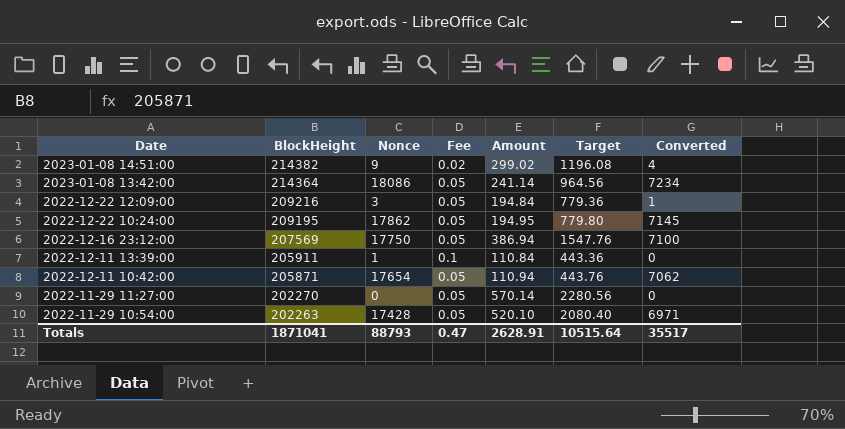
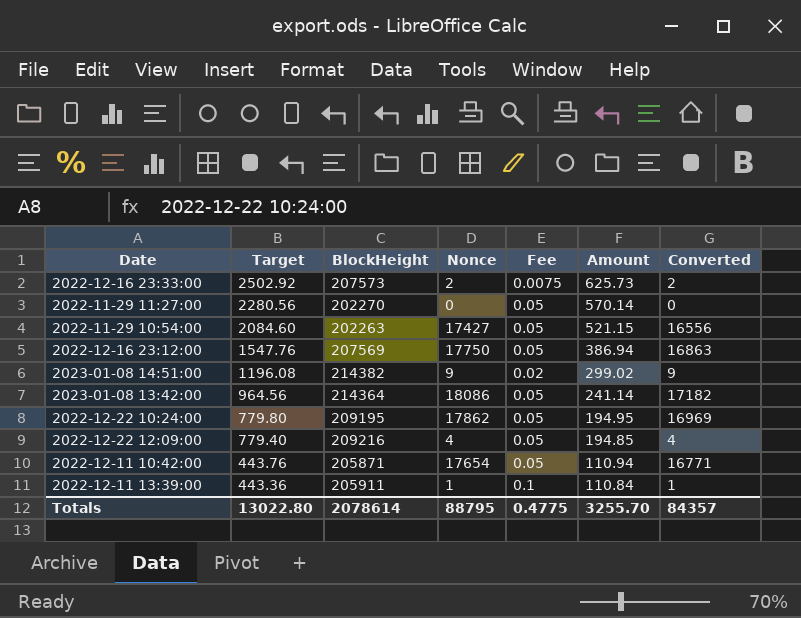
row order: Date descending -> Target descending
column Target | position: 6 -> 2
column Converted | formula: [Nonce] * 0.4 -> [Nonce] * 0.95
row 2022-12-16 23:33:00: none -> 2502.92 | 207573 | 2 | 0.0075 | 625.73 | 2
2022-11-29 10:54:00 | Target: 2080.40 -> 2084.60
2022-11-29 10:54:00 | Nonce: 17428 -> 17427
2022-11-29 10:54:00 | Amount: 520.10 -> 521.15
2022-12-22 12:09:00 | Target: 779.36 -> 779.40
2022-12-22 12:09:00 | Nonce: 3 -> 4
2022-12-22 12:09:00 | Amount: 194.84 -> 194.85
Totals | Target: 10515.64 -> 13022.80
Totals | BlockHeight: 1871041 -> 2078614
Totals | Nonce: 88793 -> 88795
Totals | Fee: 0.47 -> 0.4775
Totals | Amount: 2628.91 -> 3255.70
Totals | Converted: 35517 -> 84357

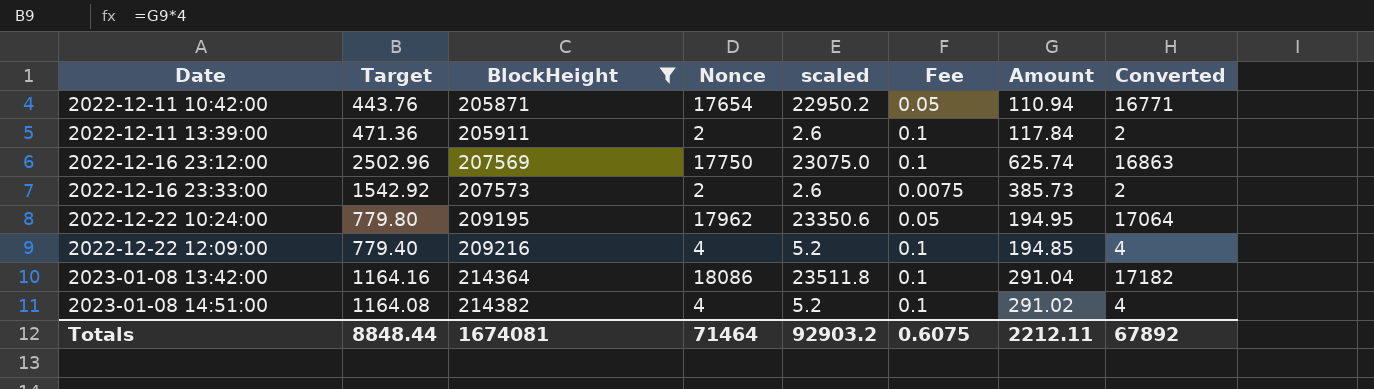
filter: none -> BlockHeight >= 205871
row order: Target descending -> Date ascending
column scaled | formula: none -> [Nonce] * 1.3
2022-12-11 13:39:00 | Target: 443.36 -> 471.36
2022-12-11 13:39:00 | Nonce: 1 -> 2
2022-12-11 13:39:00 | Amount: 110.84 -> 117.84
2022-12-11 13:39:00 | Converted: 1 -> 2
2022-12-16 23:12:00 | Target: 1547.76 -> 2502.96
2022-12-16 23:12:00 | Fee: 0.05 -> 0.1
2022-12-16 23:12:00 | Amount: 386.94 -> 625.74
2022-12-16 23:33:00 | Target: 2502.92 -> 1542.92
2022-12-16 23:33:00 | Amount: 625.73 -> 385.73
2022-12-22 10:24:00 | Nonce: 17862 -> 17962
2022-12-22 10:24:00 | Converted: 16969 -> 17064
2022-12-22 12:09:00 | Fee: 0.05 -> 0.1
2023-01-08 13:42:00 | Target: 964.56 -> 1164.16
2023-01-08 13:42:00 | Fee: 0.05 -> 0.1
2023-01-08 13:42:00 | Amount: 241.14 -> 291.04
2023-01-08 14:51:00 | Target: 1196.08 -> 1164.08
2023-01-08 14:51:00 | Nonce: 9 -> 4
2023-01-08 14:51:00 | Fee: 0.02 -> 0.1
2023-01-08 14:51:00 | Amount: 299.02 -> 291.02
2023-01-08 14:51:00 | Converted: 9 -> 4
Totals | Target: 13022.80 -> 8848.44
Totals | BlockHeight: 2078614 -> 1674081
Totals | Nonce: 88795 -> 71464
Totals | Fee: 0.4775 -> 0.6075
Totals | Amount: 3255.70 -> 2212.11
Totals | Converted: 84357 -> 67892

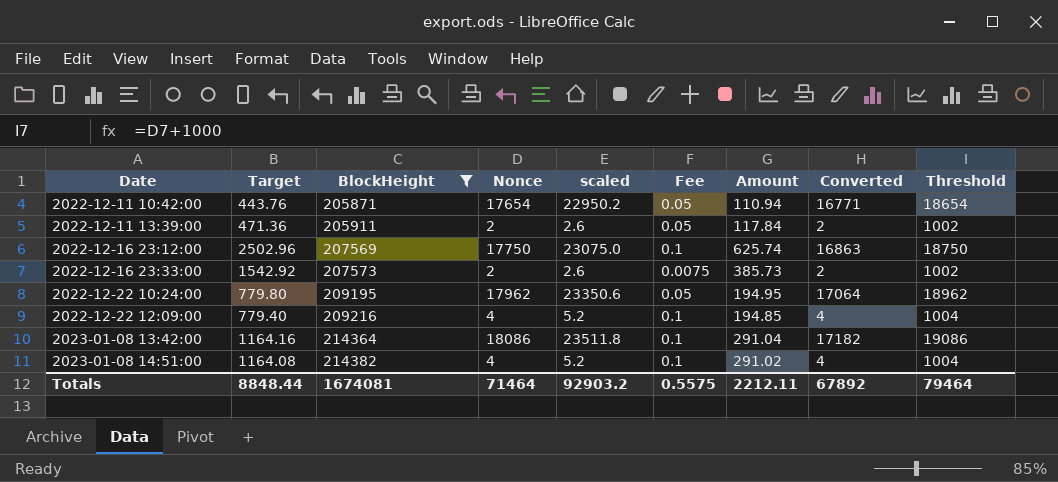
column Threshold | formula: none -> [Nonce] + 1000
2022-12-11 13:39:00 | Fee: 0.1 -> 0.05
Totals | Fee: 0.6075 -> 0.5575

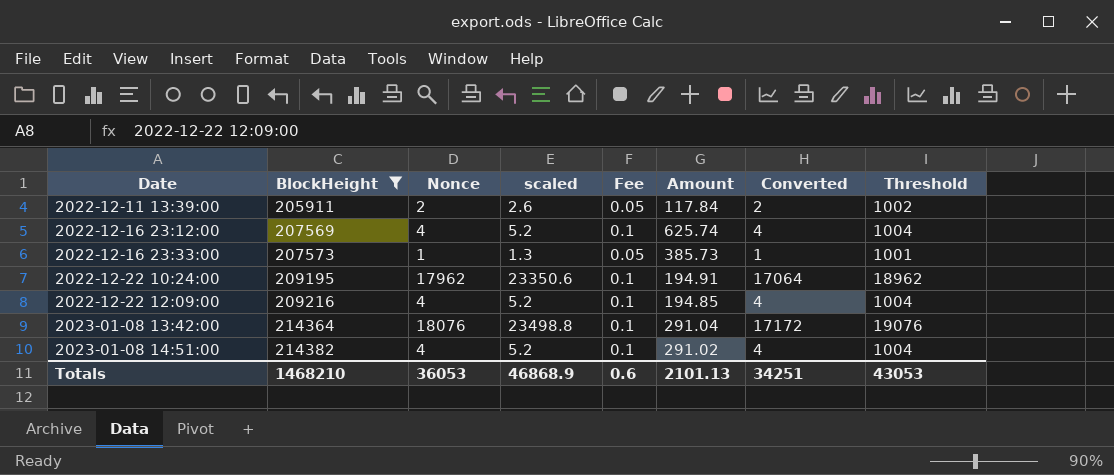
column Target | formula: [Amount] * 4 -> none
row 2022-12-11 10:42:00: 443.76 | 205871 | 17654 | 22950.2 | 0.05 | 110.94 | 16771 | 18654 -> none
2022-12-16 23:12:00 | Nonce: 17750 -> 4
2022-12-16 23:12:00 | scaled: 23075.0 -> 5.2
2022-12-16 23:12:00 | Converted: 16863 -> 4
2022-12-16 23:12:00 | Threshold: 18750 -> 1004
2022-12-16 23:33:00 | Nonce: 2 -> 1
2022-12-16 23:33:00 | scaled: 2.6 -> 1.3
2022-12-16 23:33:00 | Fee: 0.0075 -> 0.05
2022-12-16 23:33:00 | Converted: 2 -> 1
2022-12-16 23:33:00 | Threshold: 1002 -> 1001
2022-12-22 10:24:00 | Fee: 0.05 -> 0.1
2022-12-22 10:24:00 | Amount: 194.95 -> 194.91
2023-01-08 13:42:00 | Nonce: 18086 -> 18076
2023-01-08 13:42:00 | scaled: 23511.8 -> 23498.8
2023-01-08 13:42:00 | Converted: 17182 -> 17172
2023-01-08 13:42:00 | Threshold: 19086 -> 19076
Totals | BlockHeight: 1674081 -> 1468210
Totals | Nonce: 71464 -> 36053
Totals | scaled: 92903.2 -> 46868.9
Totals | Fee: 0.5575 -> 0.6
Totals | Amount: 2212.11 -> 2101.13
Totals | Converted: 67892 -> 34251
Totals | Threshold: 79464 -> 43053

